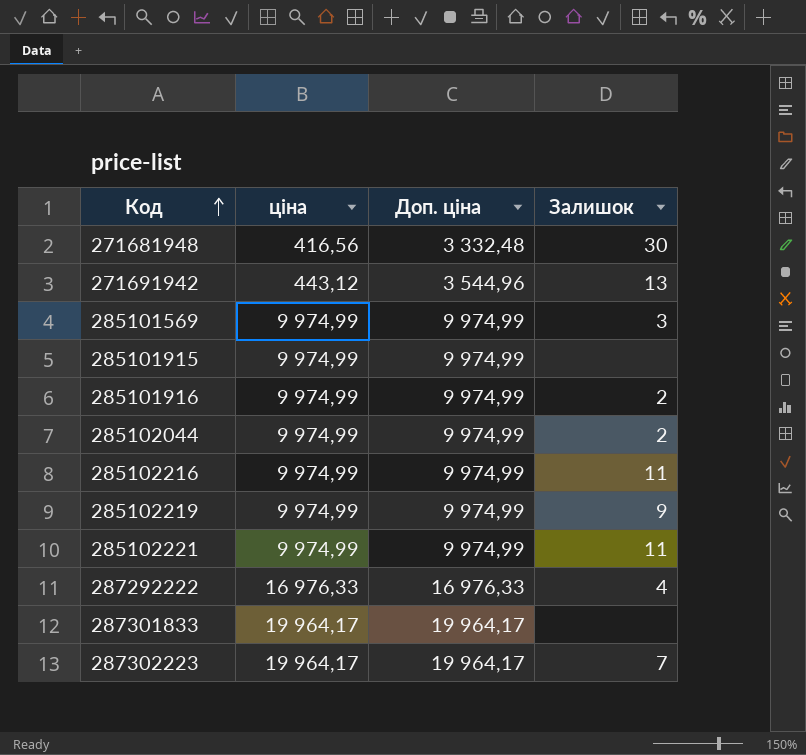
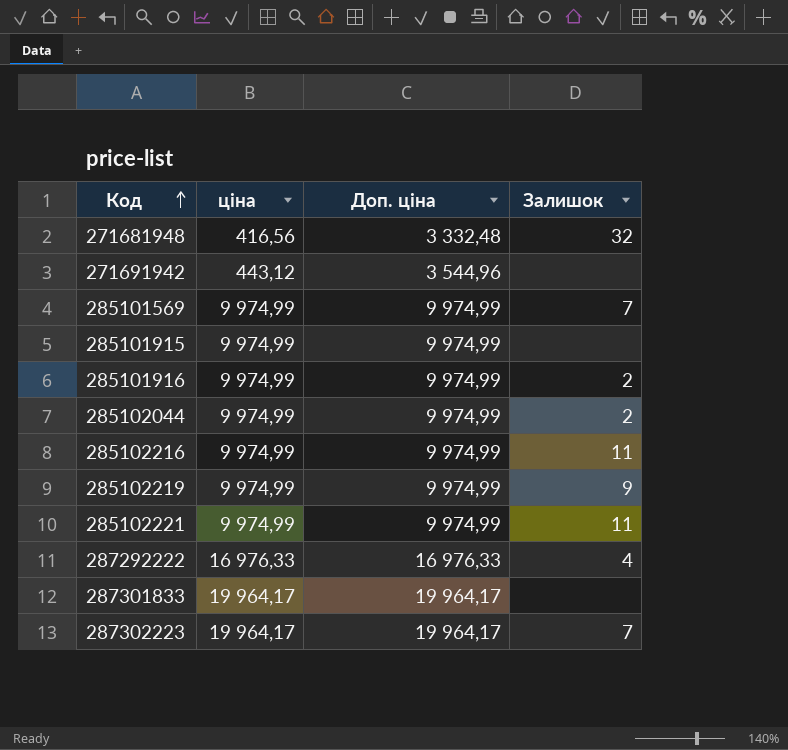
271681948 | Залишок: 30 -> 32
271691942 | Залишок: 13 -> none
285101569 | Залишок: 3 -> 7

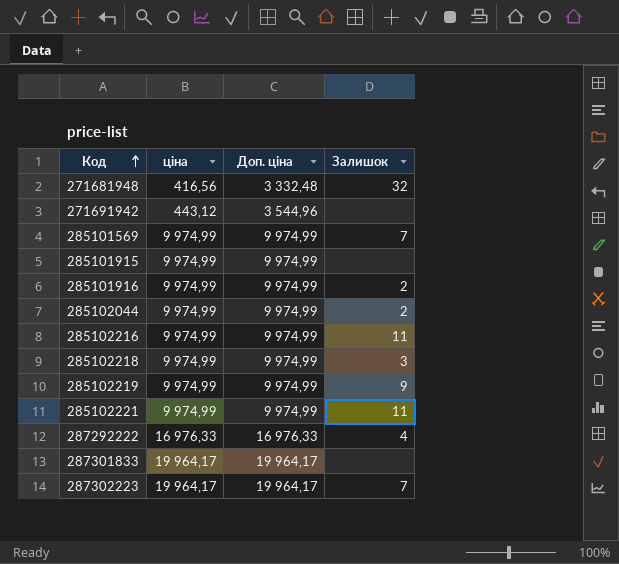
row 285102218: none -> 9 974,99 | 9 974,99 | 3

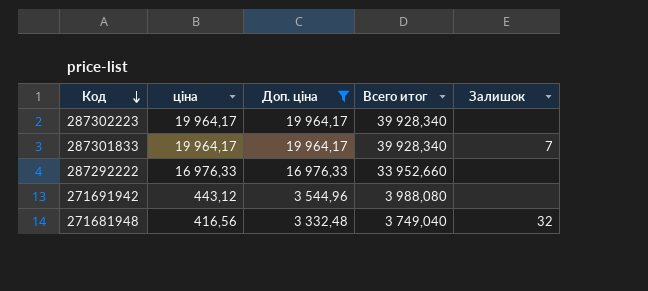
filter: none -> Доп. ціна != 9 974,99
row order: Код ascending -> Код descending
column Всего итог | formula: none -> [ціна] + [Доп. ціна]
287302223 | Залишок: 7 -> none
287301833 | Залишок: none -> 7
287292222 | Залишок: 4 -> none

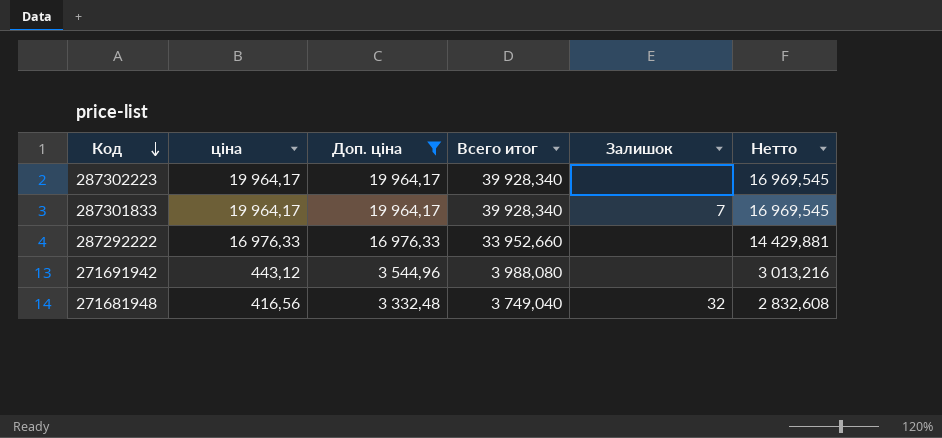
column Нетто | formula: none -> [Доп. ціна] * 0,85

